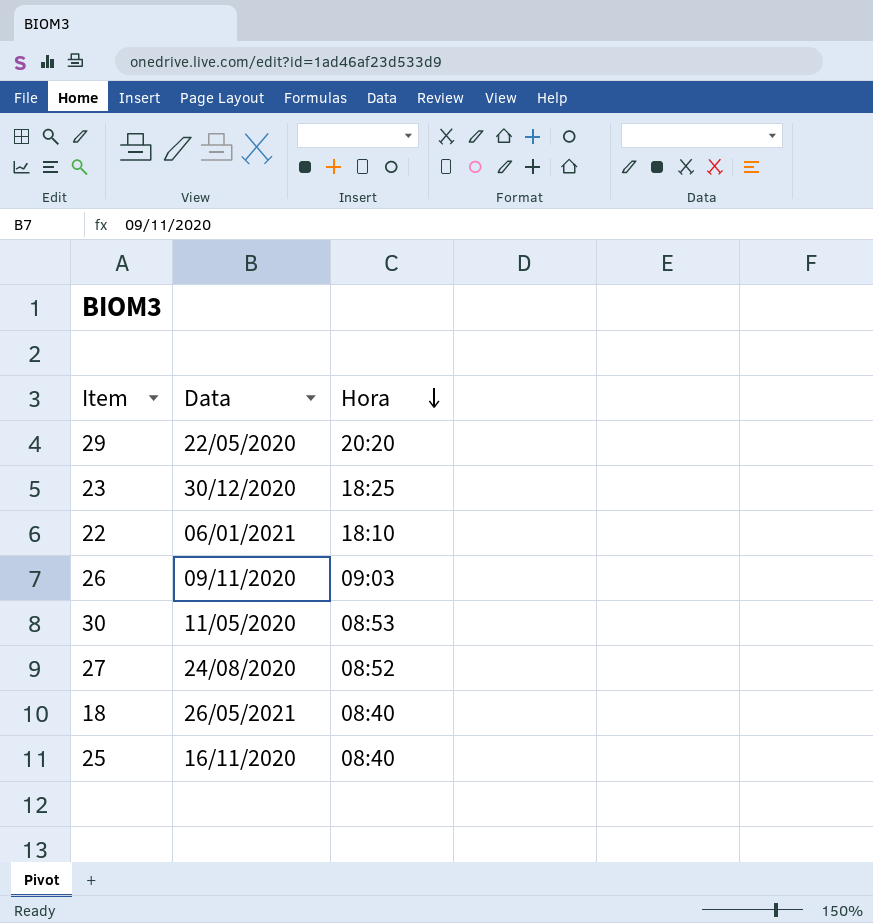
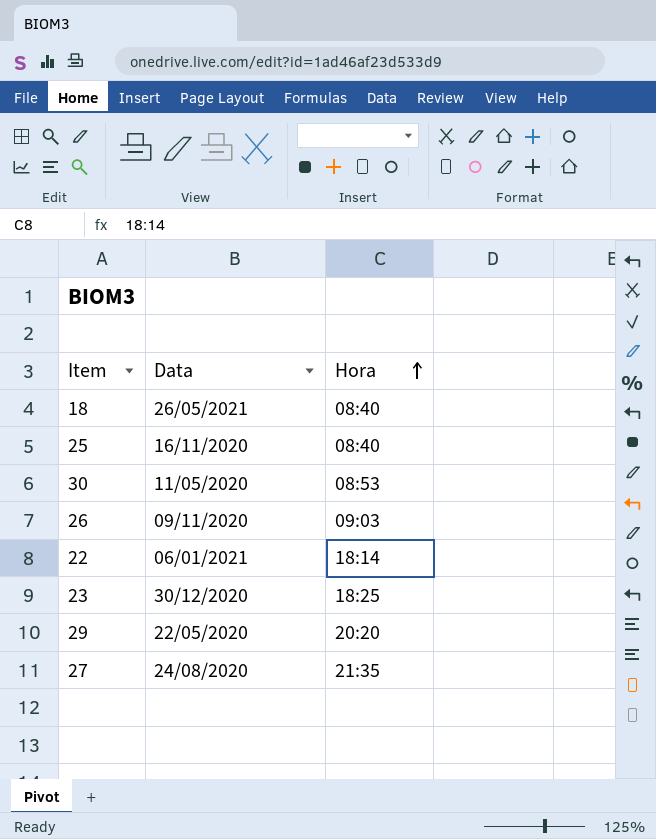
row order: Hora descending -> Hora ascending
22 | Hora: 18:10 -> 18:14
27 | Hora: 08:52 -> 21:35

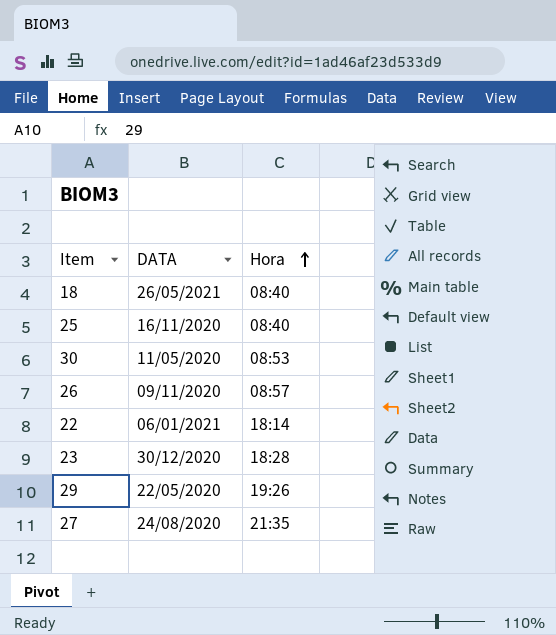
column name: Data -> DATA
26 | Hora: 09:03 -> 08:57
23 | Hora: 18:25 -> 18:28
29 | Hora: 20:20 -> 19:26

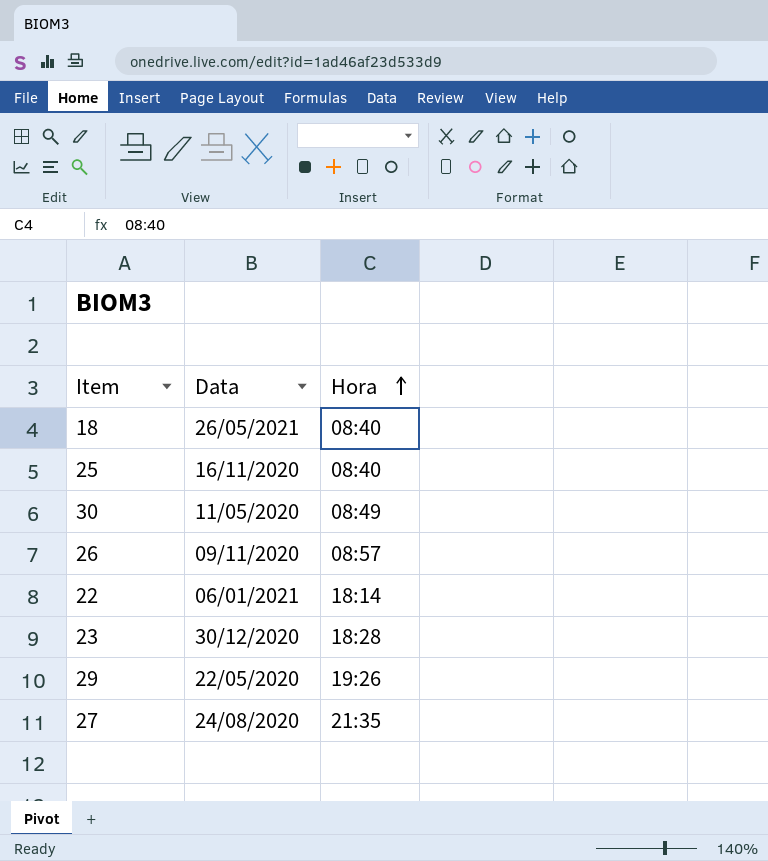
column name: DATA -> Data
30 | Hora: 08:53 -> 08:49

